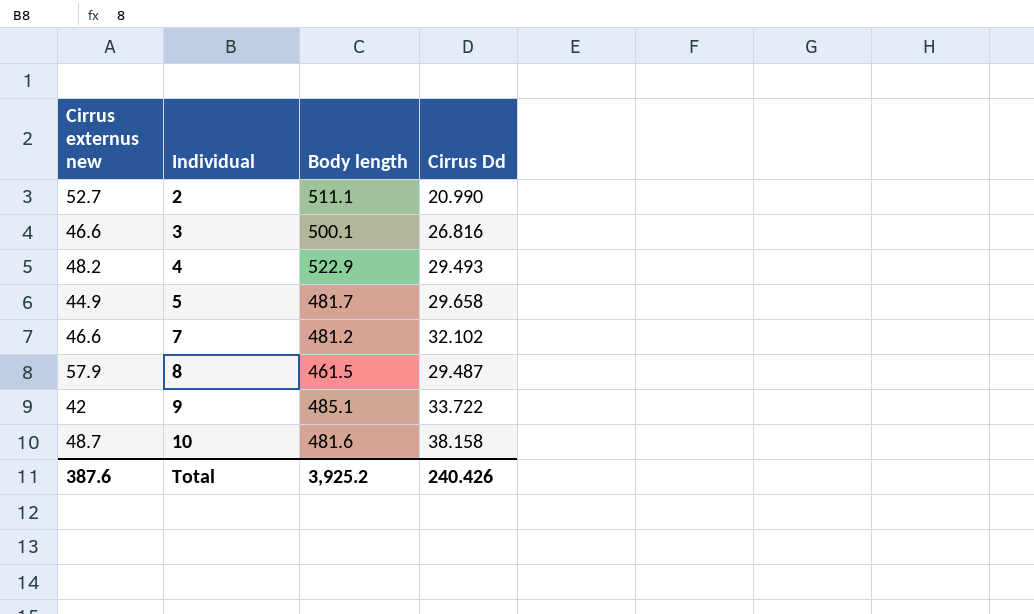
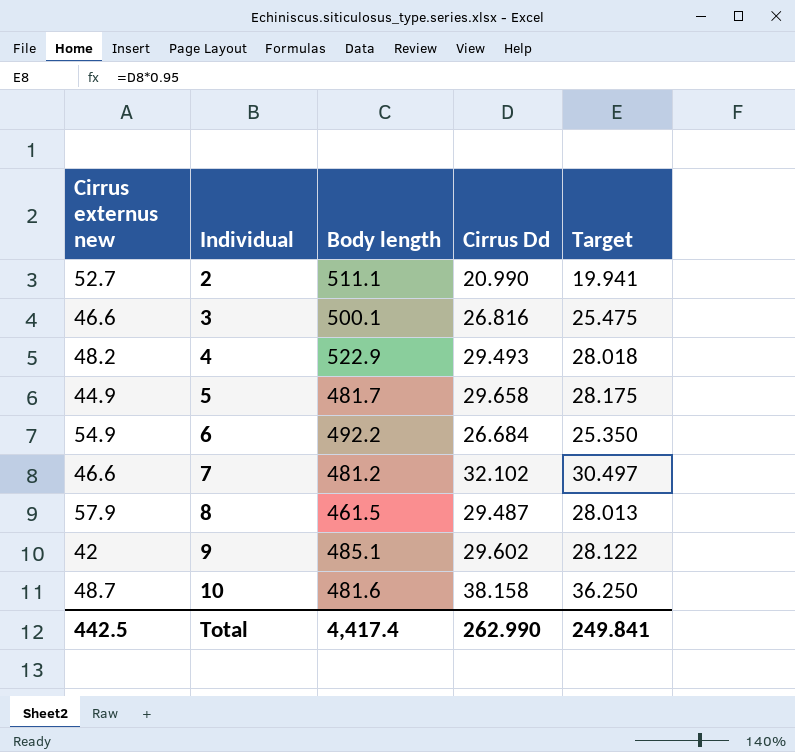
column Target | formula: none -> [Cirrus Dd] * 0.95
row 6: none -> 54.9 | 492.2 | 26.684 | 25.350
9 | Cirrus Dd: 33.722 -> 29.602
Total | Cirrus externus new: 387.6 -> 442.5
Total | Body length: 3,925.2 -> 4,417.4
Total | Cirrus Dd: 240.426 -> 262.990

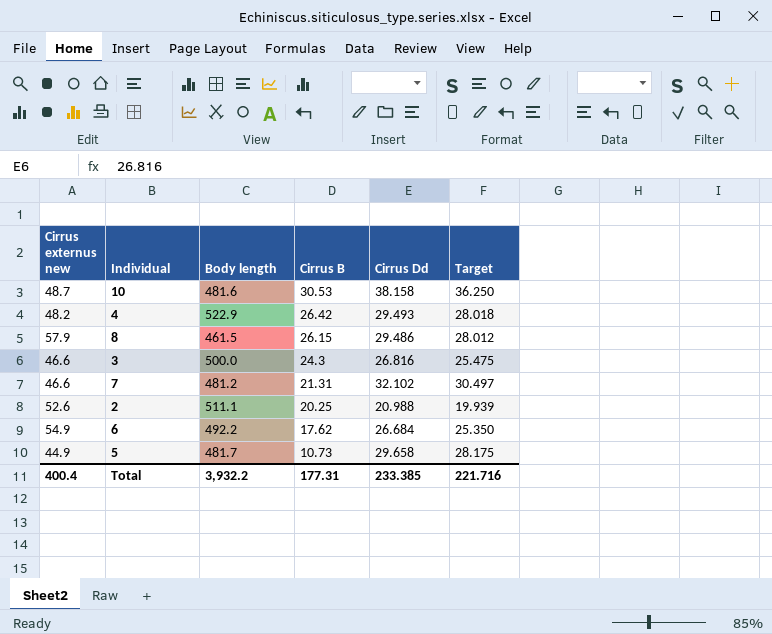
row order: Individual ascending -> Cirrus B descending
column Cirrus B | position: none -> 4
row 9: 42 | 485.1 | 29.602 | 28.122 -> none
8 | Cirrus Dd: 29.487 -> 29.486
8 | Target: 28.013 -> 28.012
3 | Body length: 500.1 -> 500.0
2 | Cirrus externus new: 52.7 -> 52.6
2 | Cirrus Dd: 20.990 -> 20.988
2 | Target: 19.941 -> 19.939
Total | Cirrus externus new: 442.5 -> 400.4
Total | Body length: 4,417.4 -> 3,932.2
Total | Cirrus Dd: 262.990 -> 233.385
Total | Target: 249.841 -> 221.716

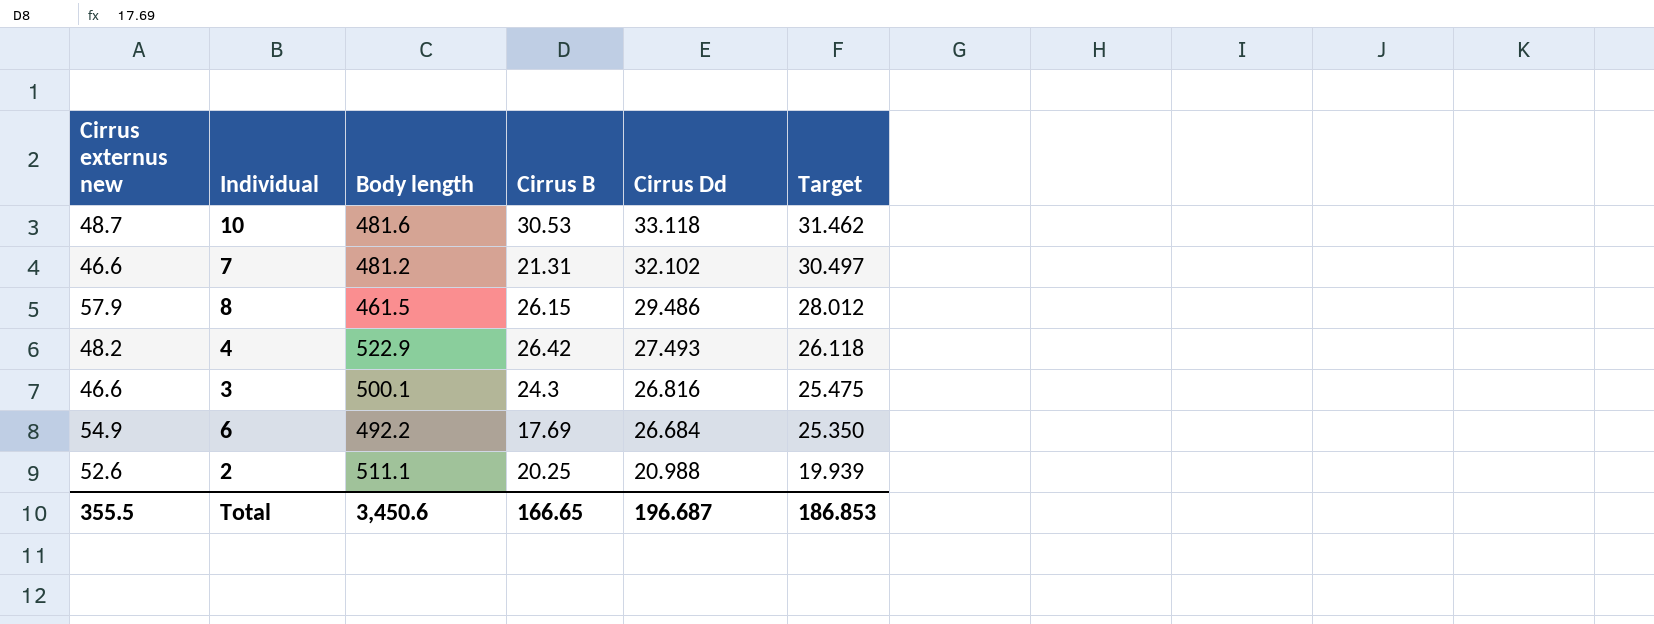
row order: Cirrus B descending -> Cirrus Dd descending
row 5: 44.9 | 481.7 | 10.73 | 29.658 | 28.175 -> none
10 | Cirrus Dd: 38.158 -> 33.118
10 | Target: 36.250 -> 31.462
4 | Cirrus Dd: 29.493 -> 27.493
4 | Target: 28.018 -> 26.118
3 | Body length: 500.0 -> 500.1
6 | Cirrus B: 17.62 -> 17.69
Total | Cirrus externus new: 400.4 -> 355.5
Total | Body length: 3,932.2 -> 3,450.6
Total | Cirrus B: 177.31 -> 166.65
Total | Cirrus Dd: 233.385 -> 196.687
Total | Target: 221.716 -> 186.853

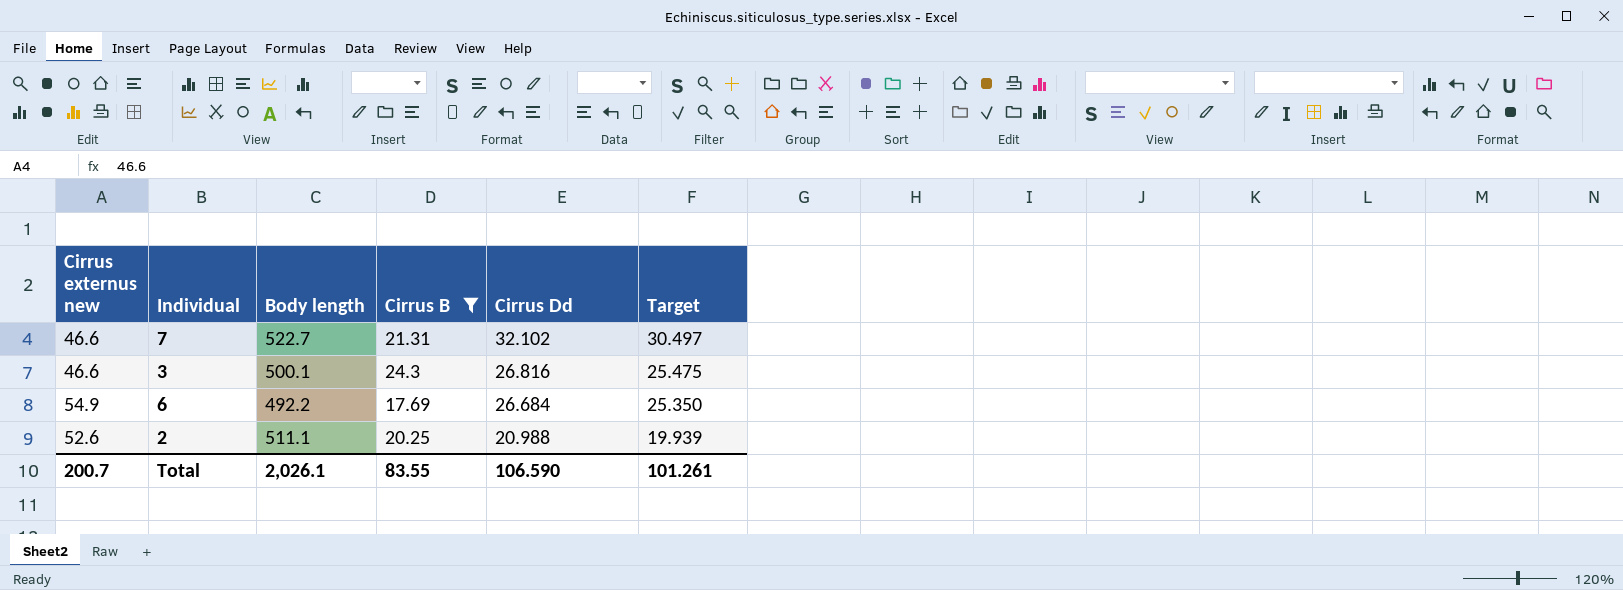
filter: none -> Cirrus B <= 24.3
7 | Body length: 481.2 -> 522.7
Total | Cirrus externus new: 355.5 -> 200.7
Total | Body length: 3,450.6 -> 2,026.1
Total | Cirrus B: 166.65 -> 83.55
Total | Cirrus Dd: 196.687 -> 106.590
Total | Target: 186.853 -> 101.261

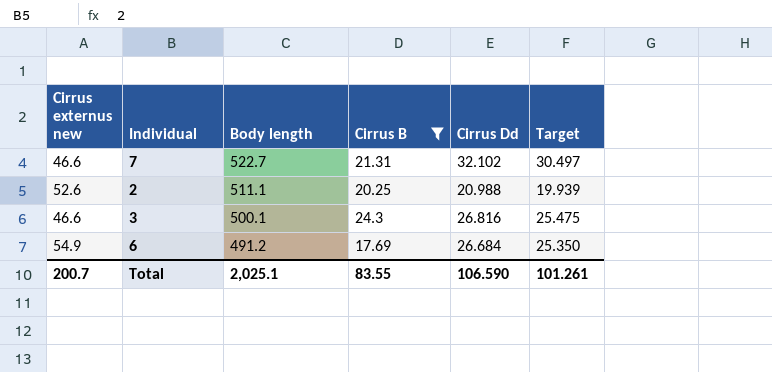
row order: Cirrus Dd descending -> Body length descending
6 | Body length: 492.2 -> 491.2
Total | Body length: 2,026.1 -> 2,025.1

